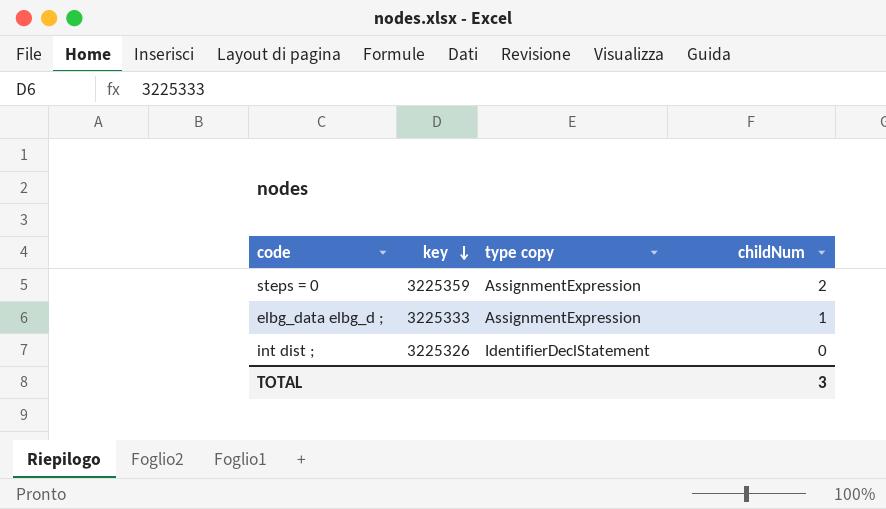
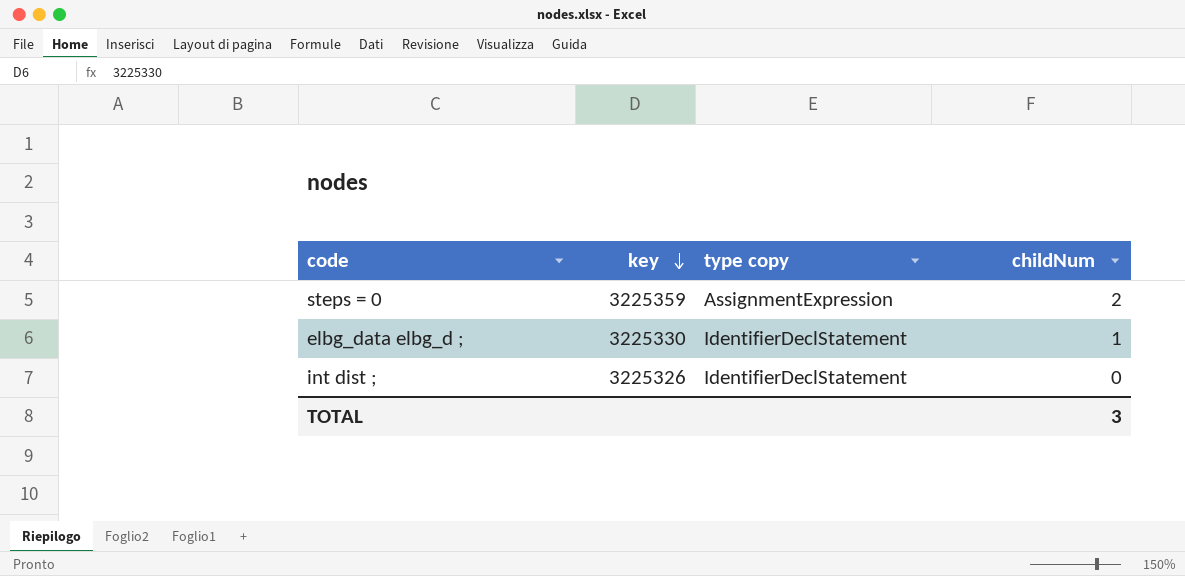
elbg_data elbg_d ; | key: 3225333 -> 3225330
elbg_data elbg_d ; | type copy: AssignmentExpression -> IdentifierDeclStatement

